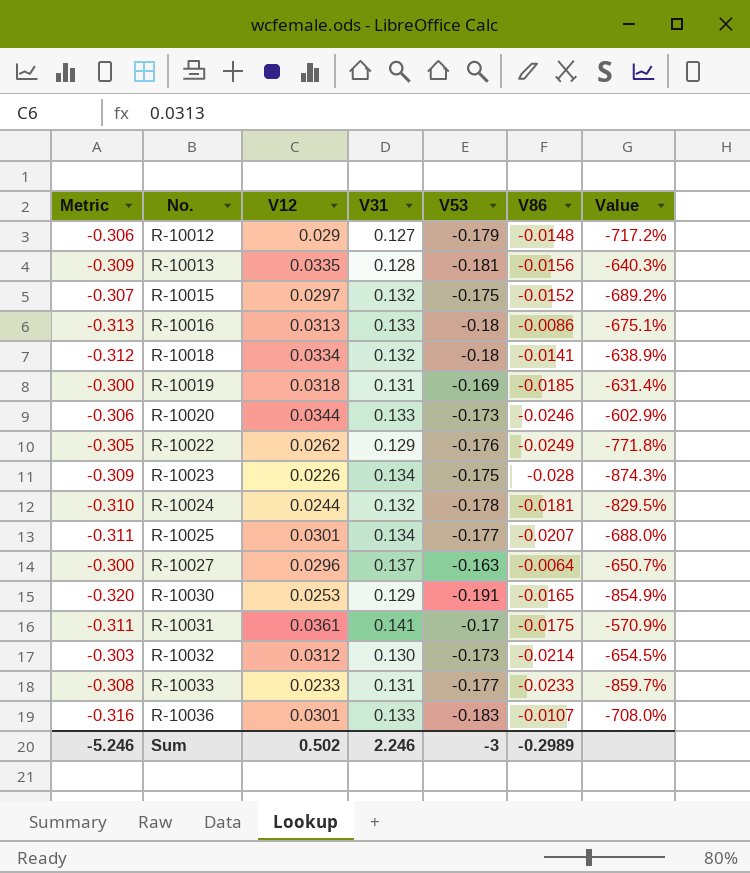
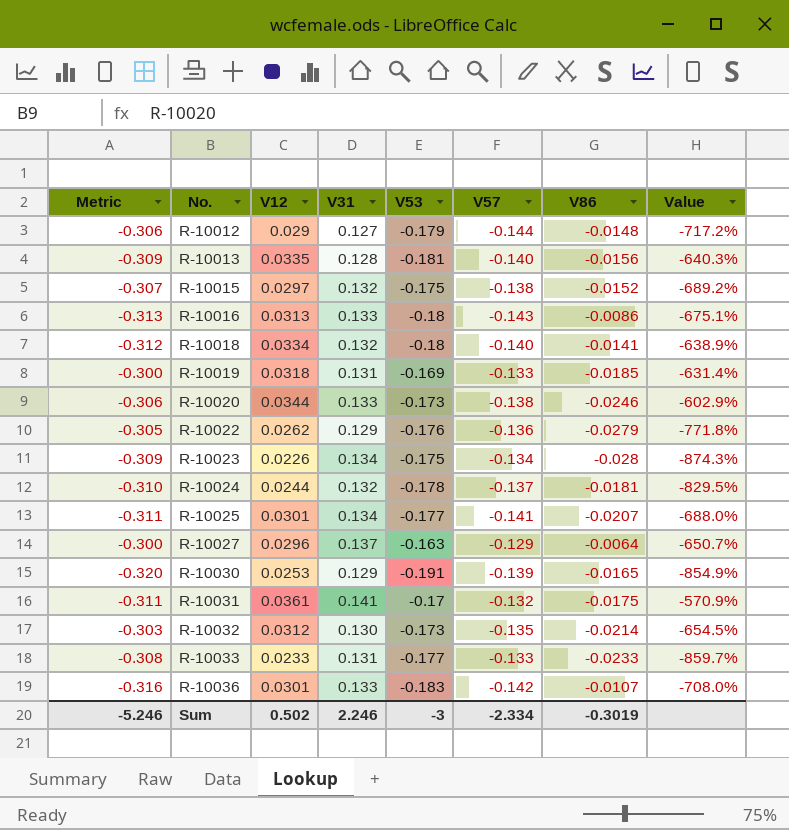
column V57 | position: none -> 6
R-10022 | V86: -0.0249 -> -0.0279
Sum | V86: -0.2989 -> -0.3019

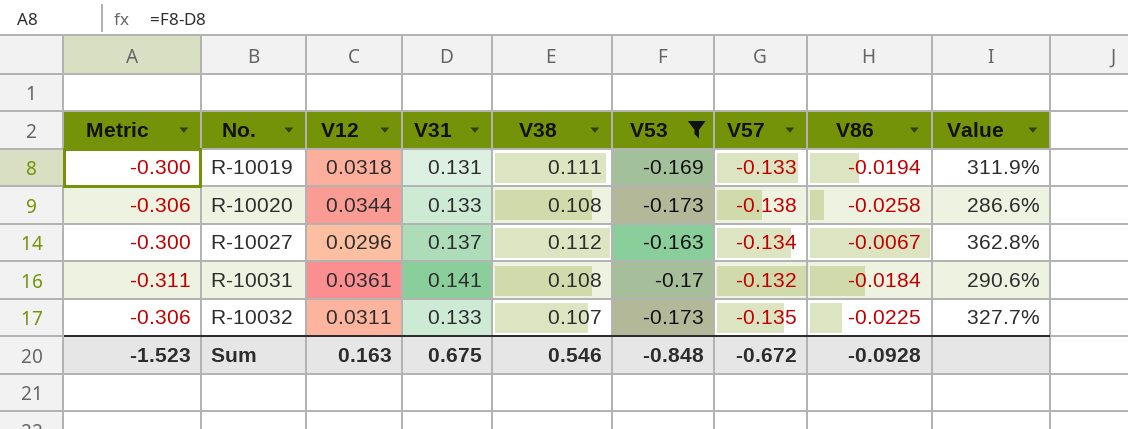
filter: none -> V53 >= -0.173
column V38 | position: none -> 5
column Value | formula: ([V53] - [V12]) / [V12] -> ([V31] - [V12]) / [V12]
R-10019 | V86: -0.0185 -> -0.0194
R-10020 | V86: -0.0246 -> -0.0258
R-10027 | V57: -0.129 -> -0.134
R-10027 | V86: -0.0064 -> -0.0067
R-10031 | V86: -0.0175 -> -0.0184
R-10032 | Metric: -0.303 -> -0.306
R-10032 | V12: 0.0312 -> 0.0311
R-10032 | V31: 0.130 -> 0.133
R-10032 | V86: -0.0214 -> -0.0225
Sum | Metric: -5.246 -> -1.523
Sum | V12: 0.502 -> 0.163
Sum | V31: 2.246 -> 0.675
Sum | V53: -3 -> -0.848
Sum | V57: -2.334 -> -0.672
Sum | V86: -0.3019 -> -0.0928

